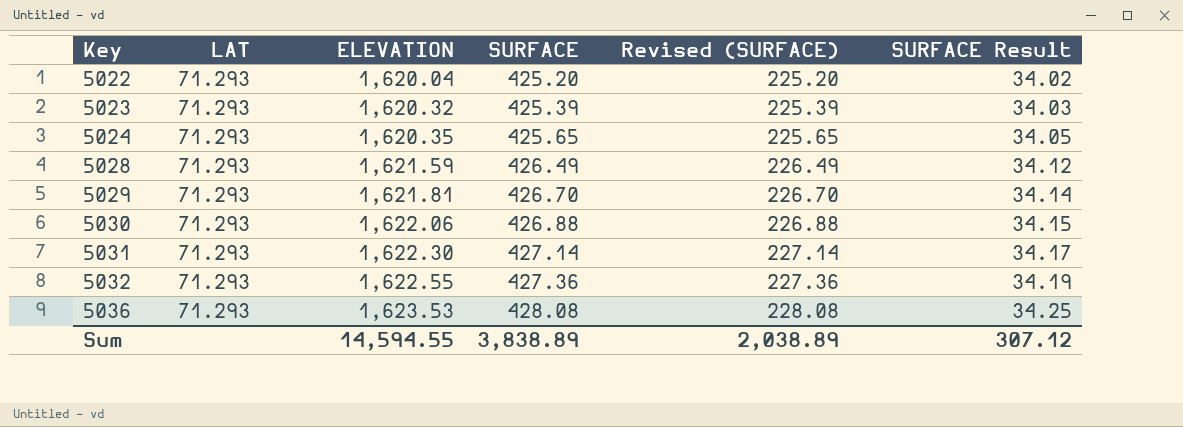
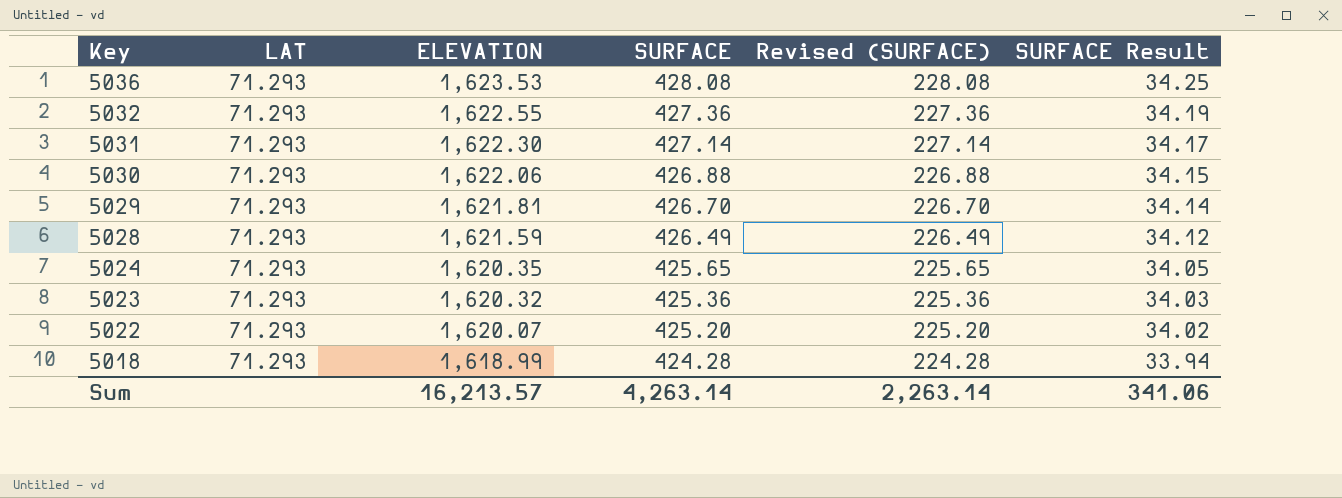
row order: Key ascending -> Key descending
5023 | SURFACE: 425.39 -> 425.36
5023 | Revised (SURFACE): 225.39 -> 225.36
5022 | ELEVATION: 1,620.04 -> 1,620.07
row 5018: none -> 71.293 | 1,618.99 | 424.28 | 224.28 | 33.94
Sum | ELEVATION: 14,594.55 -> 16,213.57
Sum | SURFACE: 3,838.89 -> 4,263.14
Sum | Revised (SURFACE): 2,038.89 -> 2,263.14
Sum | SURFACE Result: 307.12 -> 341.06

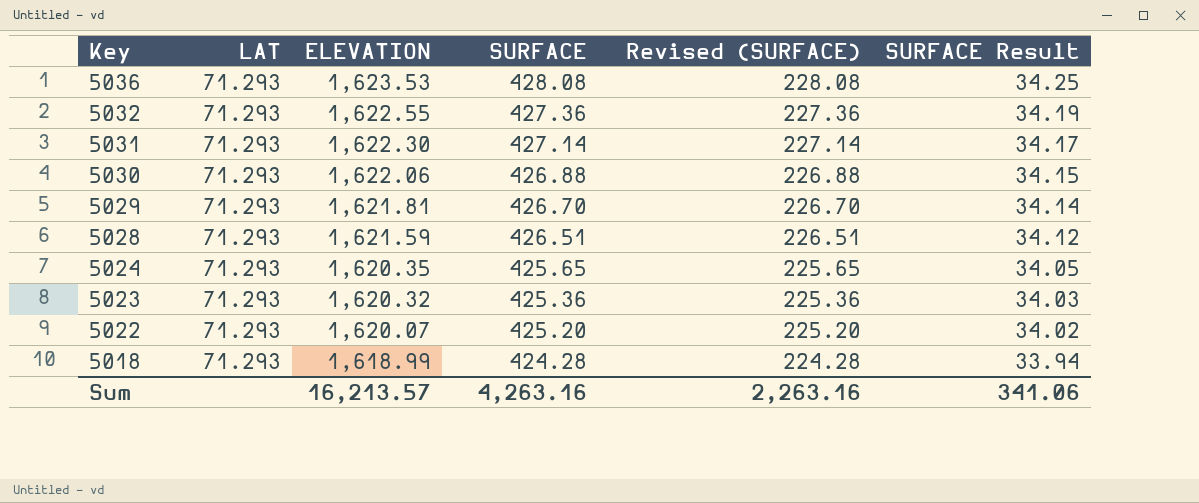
5028 | SURFACE: 426.49 -> 426.51
5028 | Revised (SURFACE): 226.49 -> 226.51
Sum | SURFACE: 4,263.14 -> 4,263.16
Sum | Revised (SURFACE): 2,263.14 -> 2,263.16

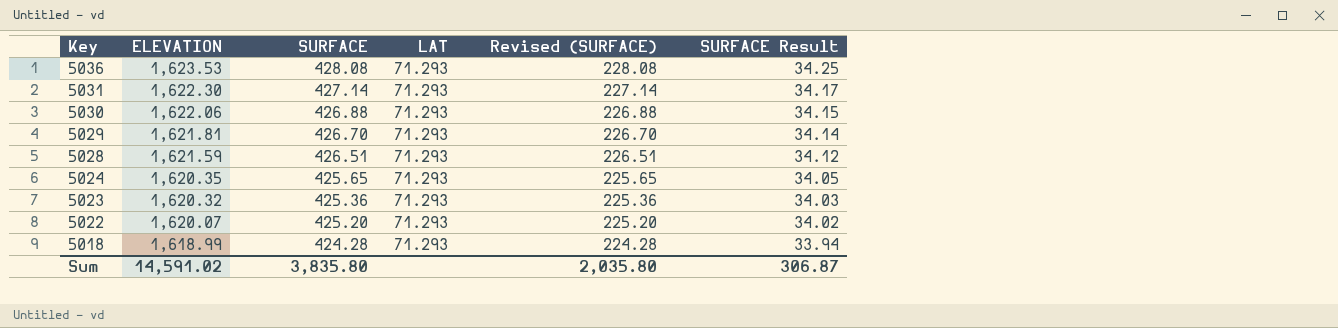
column LAT | position: 2 -> 4
row 5032: 71.293 | 1,622.55 | 427.36 | 227.36 | 34.19 -> none
Sum | ELEVATION: 16,213.57 -> 14,591.02
Sum | SURFACE: 4,263.16 -> 3,835.80
Sum | Revised (SURFACE): 2,263.16 -> 2,035.80
Sum | SURFACE Result: 341.06 -> 306.87

